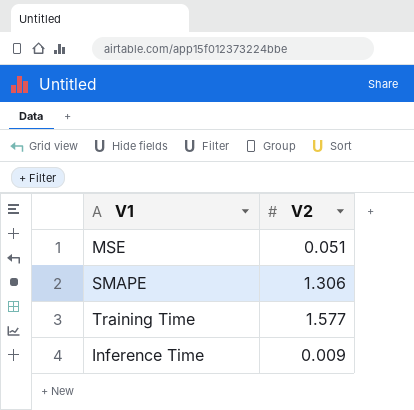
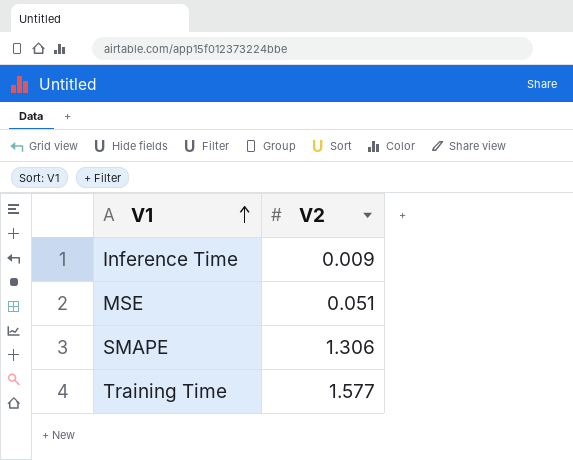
row order: none -> V1 ascending

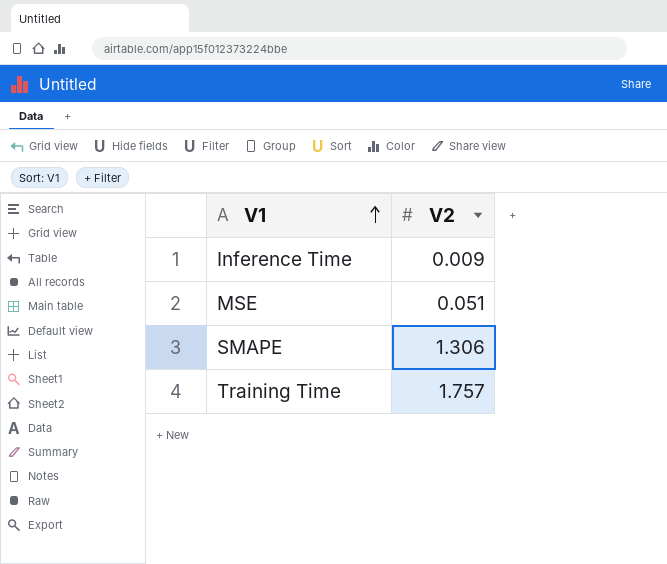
Training Time | V2: 1.577 -> 1.757

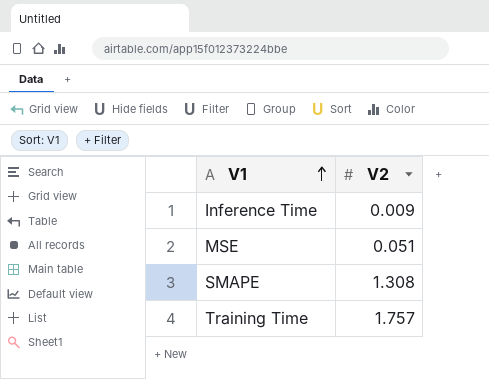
SMAPE | V2: 1.306 -> 1.308

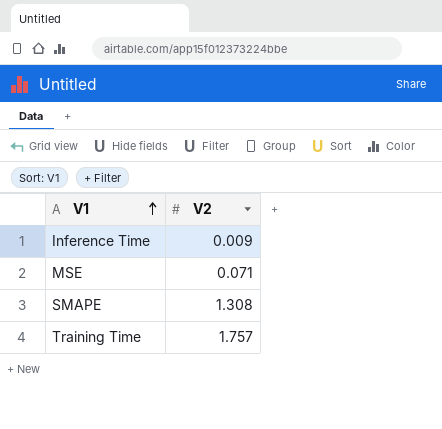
MSE | V2: 0.051 -> 0.071

